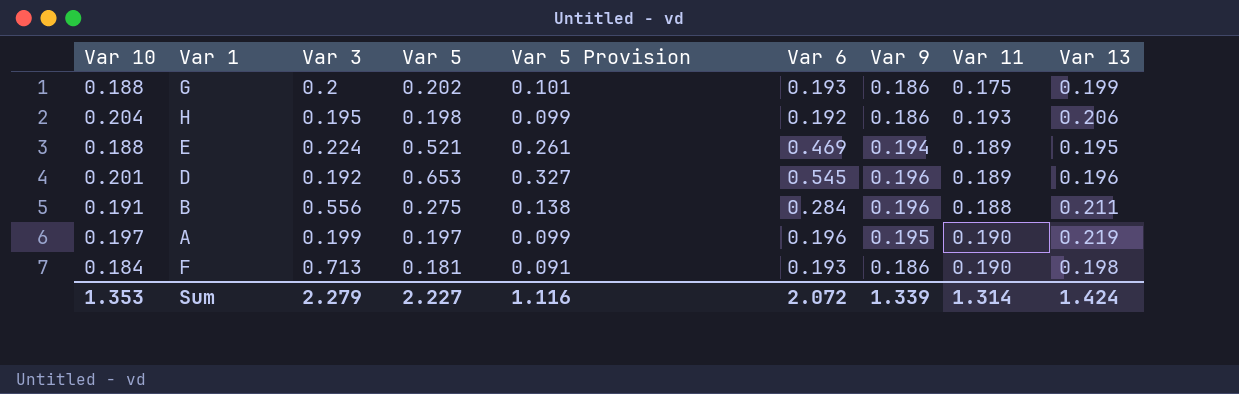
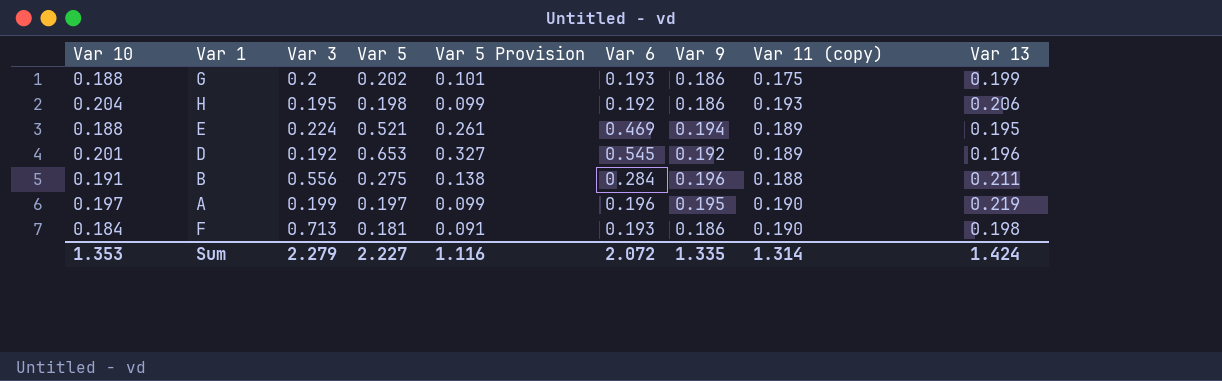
column name: Var 11 -> Var 11 (copy)
D | Var 9: 0.196 -> 0.192
Sum | Var 9: 1.339 -> 1.335

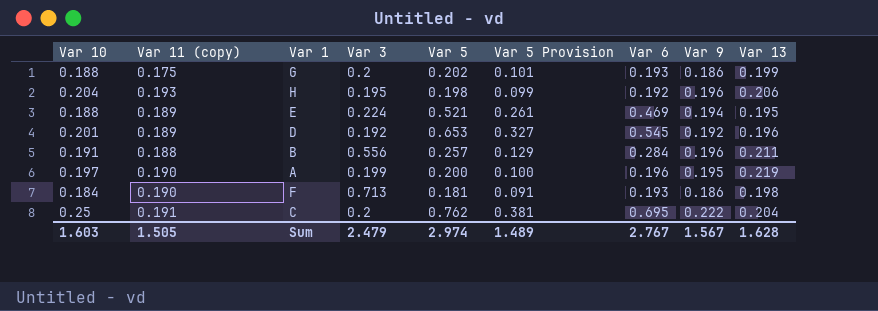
column Var 11 (copy) | position: 8 -> 2
H | Var 9: 0.186 -> 0.196
B | Var 5: 0.275 -> 0.257
B | Var 5 Provision: 0.138 -> 0.129
A | Var 5: 0.197 -> 0.200
A | Var 5 Provision: 0.099 -> 0.100
row C: none -> 0.25 | 0.191 | 0.2 | 0.762 | 0.381 | 0.695 | 0.222 | 0.204
Sum | Var 10: 1.353 -> 1.603
Sum | Var 11 (copy): 1.314 -> 1.505
Sum | Var 3: 2.279 -> 2.479
Sum | Var 5: 2.227 -> 2.974
Sum | Var 5 Provision: 1.116 -> 1.489
Sum | Var 6: 2.072 -> 2.767
Sum | Var 9: 1.335 -> 1.567
Sum | Var 13: 1.424 -> 1.628

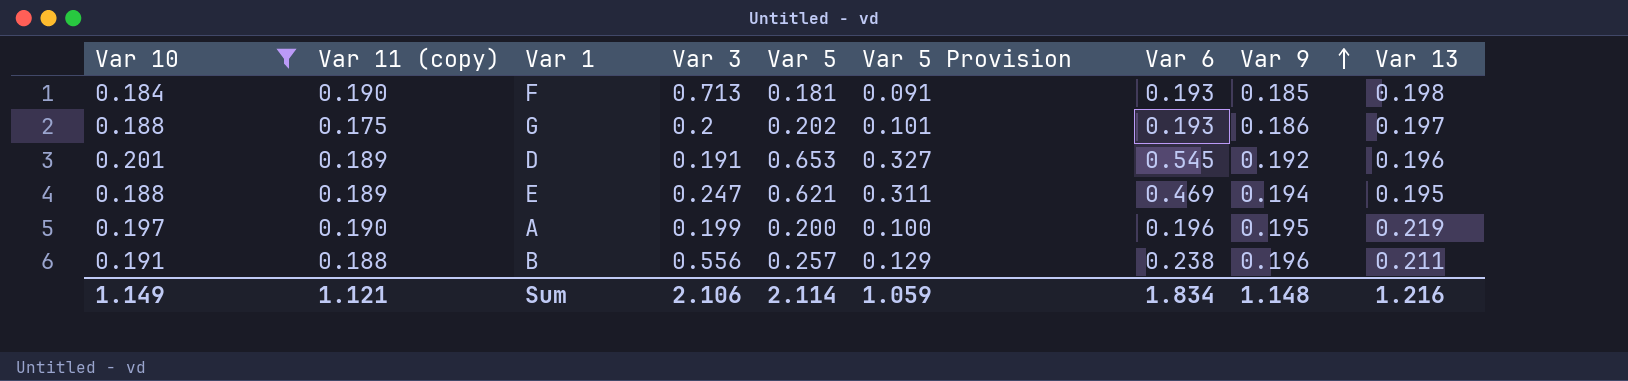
filter: none -> Var 10 <= 0.201
row order: none -> Var 9 ascending
F | Var 9: 0.186 -> 0.185
G | Var 13: 0.199 -> 0.197
D | Var 3: 0.192 -> 0.191
E | Var 3: 0.224 -> 0.247
E | Var 5: 0.521 -> 0.621
E | Var 5 Provision: 0.261 -> 0.311
B | Var 6: 0.284 -> 0.238
Sum | Var 10: 1.603 -> 1.149
Sum | Var 11 (copy): 1.505 -> 1.121
Sum | Var 3: 2.479 -> 2.106
Sum | Var 5: 2.974 -> 2.114
Sum | Var 5 Provision: 1.489 -> 1.059
Sum | Var 6: 2.767 -> 1.834
Sum | Var 9: 1.567 -> 1.148
Sum | Var 13: 1.628 -> 1.216

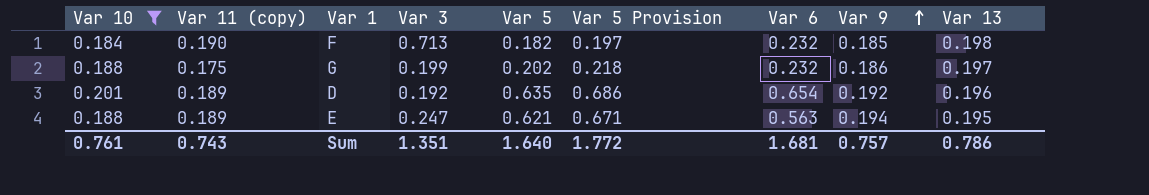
column Var 5 Provision | formula: [Var 5] * 0.5 -> [Var 5] * 1.08
row A: 0.197 | 0.190 | 0.199 | 0.200 | 0.100 | 0.196 | 0.195 | 0.219 -> none
row B: 0.191 | 0.188 | 0.556 | 0.257 | 0.129 | 0.238 | 0.196 | 0.211 -> none
F | Var 5: 0.181 -> 0.182
F | Var 6: 0.193 -> 0.232
G | Var 3: 0.2 -> 0.199
G | Var 6: 0.193 -> 0.232
D | Var 3: 0.191 -> 0.192
D | Var 5: 0.653 -> 0.635
D | Var 6: 0.545 -> 0.654
E | Var 6: 0.469 -> 0.563
Sum | Var 10: 1.149 -> 0.761
Sum | Var 11 (copy): 1.121 -> 0.743
Sum | Var 3: 2.106 -> 1.351
Sum | Var 5: 2.114 -> 1.640
Sum | Var 5 Provision: 1.059 -> 1.772
Sum | Var 6: 1.834 -> 1.681
Sum | Var 9: 1.148 -> 0.757
Sum | Var 13: 1.216 -> 0.786

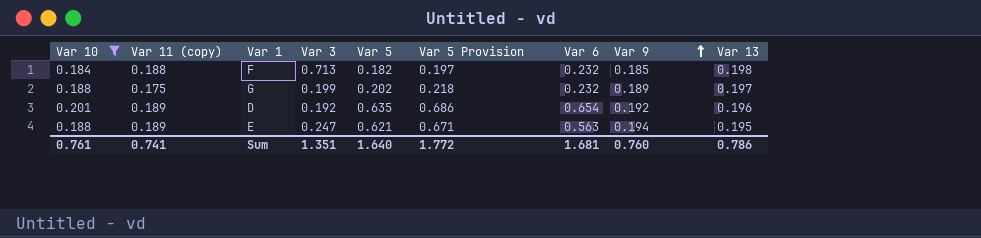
F | Var 11 (copy): 0.190 -> 0.188
G | Var 9: 0.186 -> 0.189
Sum | Var 11 (copy): 0.743 -> 0.741
Sum | Var 9: 0.757 -> 0.760

